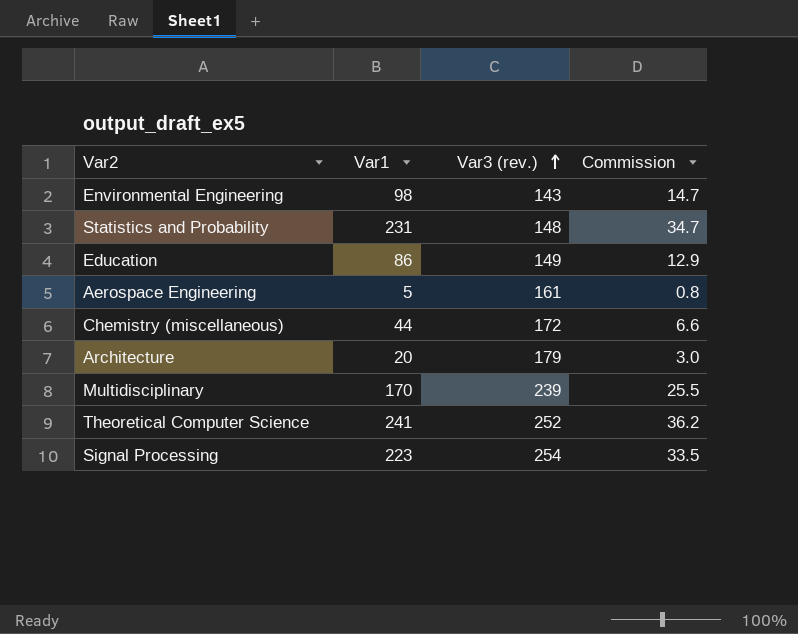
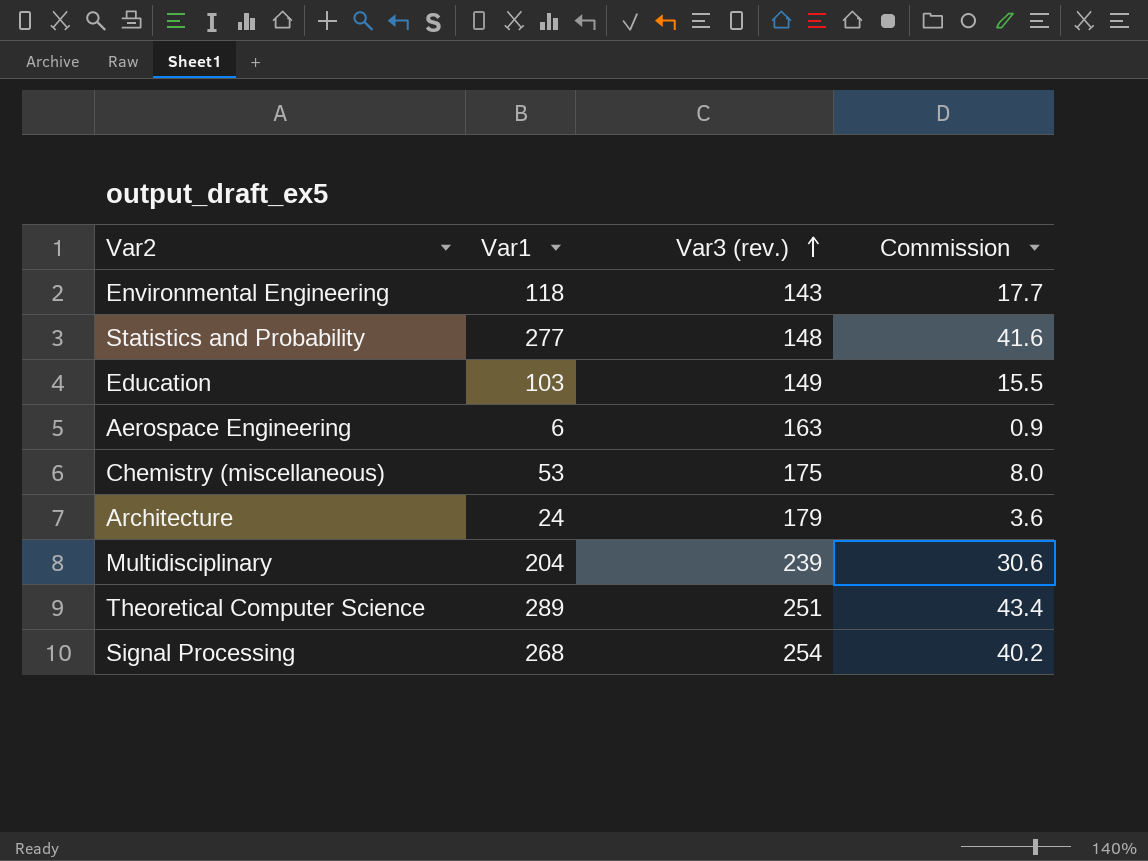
Environmental Engineering | Var1: 98 -> 118
Environmental Engineering | Commission: 14.7 -> 17.7
Statistics and Probability | Var1: 231 -> 277
Statistics and Probability | Commission: 34.7 -> 41.6
Education | Var1: 86 -> 103
Education | Commission: 12.9 -> 15.5
Aerospace Engineering | Var1: 5 -> 6
Aerospace Engineering | Var3 (rev.): 161 -> 163
Aerospace Engineering | Commission: 0.8 -> 0.9
Chemistry (miscellaneous) | Var1: 44 -> 53
Chemistry (miscellaneous) | Var3 (rev.): 172 -> 175
Chemistry (miscellaneous) | Commission: 6.6 -> 8.0
Architecture | Var1: 20 -> 24
Architecture | Commission: 3.0 -> 3.6
Multidisciplinary | Var1: 170 -> 204
Multidisciplinary | Commission: 25.5 -> 30.6
Theoretical Computer Science | Var1: 241 -> 289
Theoretical Computer Science | Var3 (rev.): 252 -> 251
Theoretical Computer Science | Commission: 36.2 -> 43.4
Signal Processing | Var1: 223 -> 268
Signal Processing | Commission: 33.5 -> 40.2

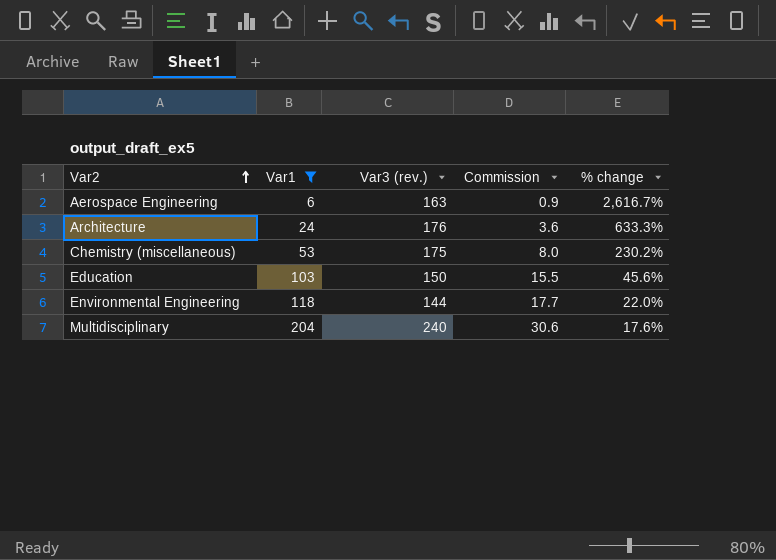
filter: none -> Var1 <= 204
row order: Var3 (rev.) ascending -> Var2 ascending
column % change | formula: none -> ([Var3 (rev.)] - [Var1]) / [Var1]
Architecture | Var3 (rev.): 179 -> 176
Education | Var3 (rev.): 149 -> 150
Environmental Engineering | Var3 (rev.): 143 -> 144
Multidisciplinary | Var3 (rev.): 239 -> 240

